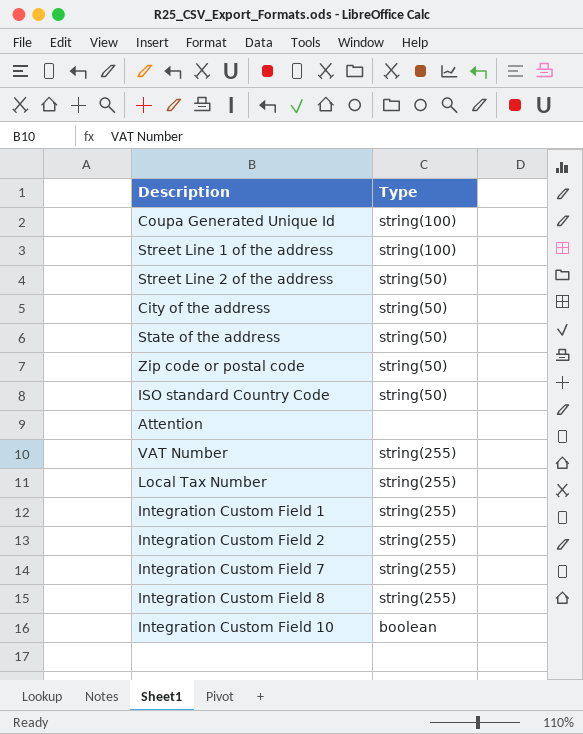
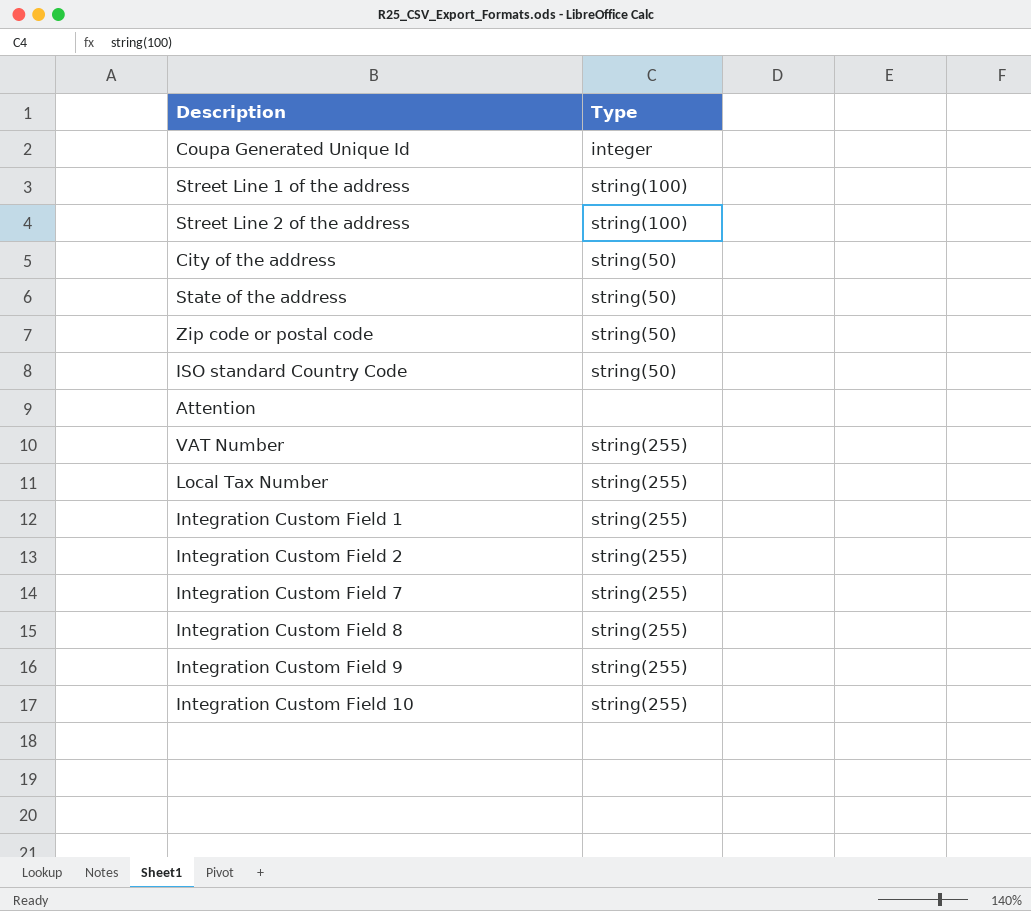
Coupa Generated Unique Id | Type: string(100) -> integer
Street Line 2 of the address | Type: string(50) -> string(100)
row Integration Custom Field 9: none -> string(255)
Integration Custom Field 10 | Type: boolean -> string(255)

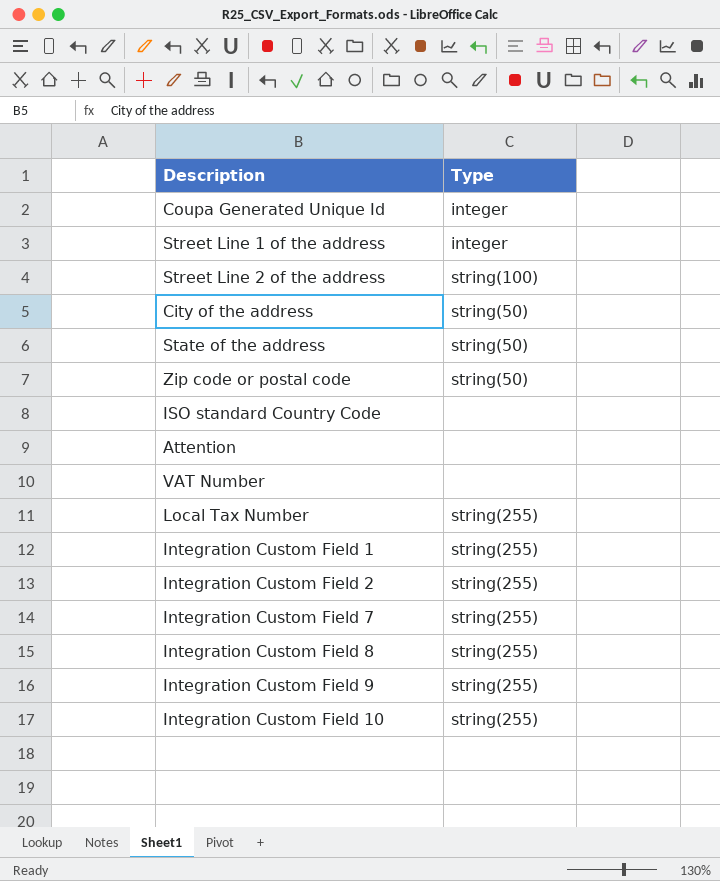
Street Line 1 of the address | Type: string(100) -> integer
ISO standard Country Code | Type: string(50) -> none
VAT Number | Type: string(255) -> none

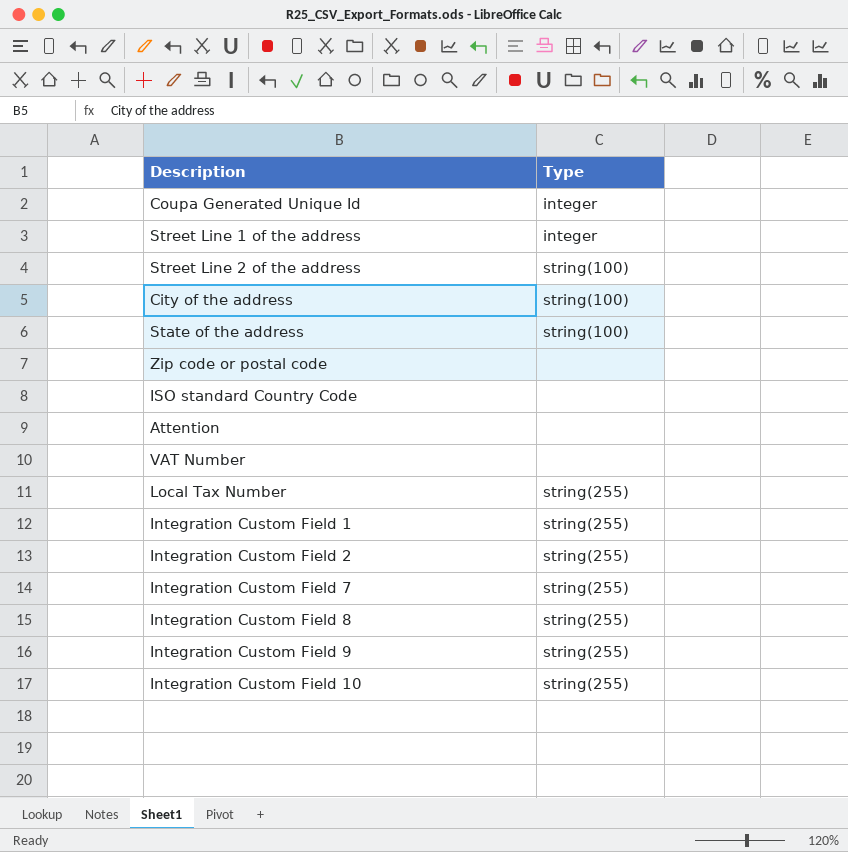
City of the address | Type: string(50) -> string(100)
State of the address | Type: string(50) -> string(100)
Zip code or postal code | Type: string(50) -> none

